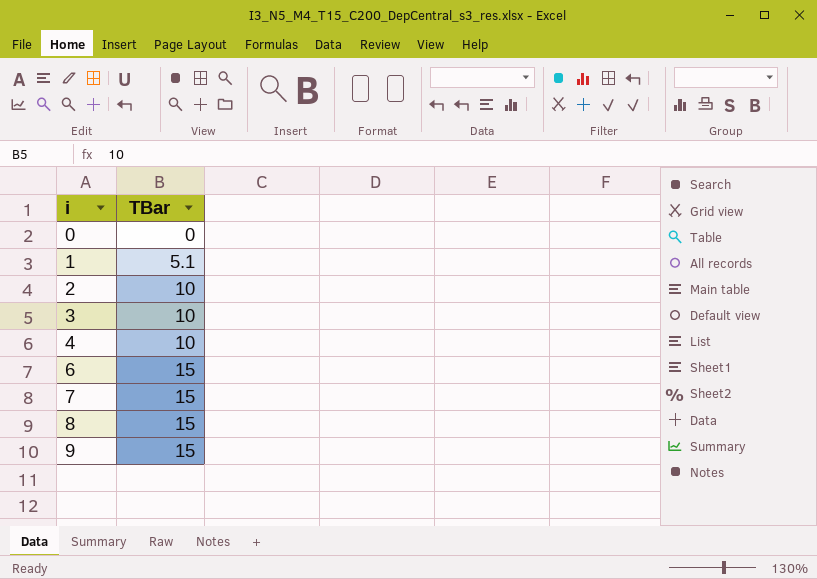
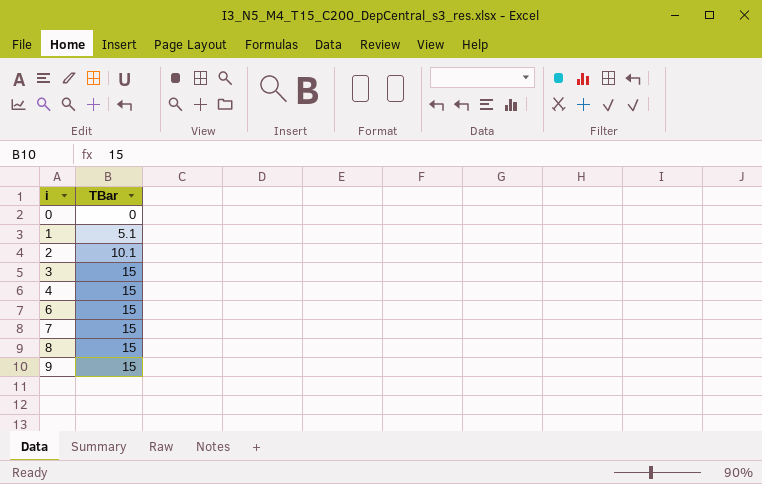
2 | TBar: 10 -> 10.1
3 | TBar: 10 -> 15
4 | TBar: 10 -> 15

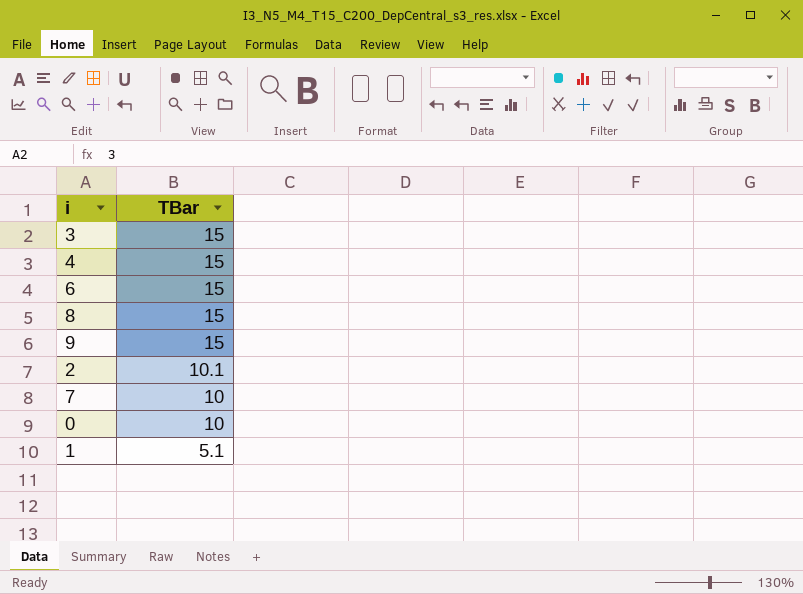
row order: i ascending -> TBar descending
7 | TBar: 15 -> 10
0 | TBar: 0 -> 10

